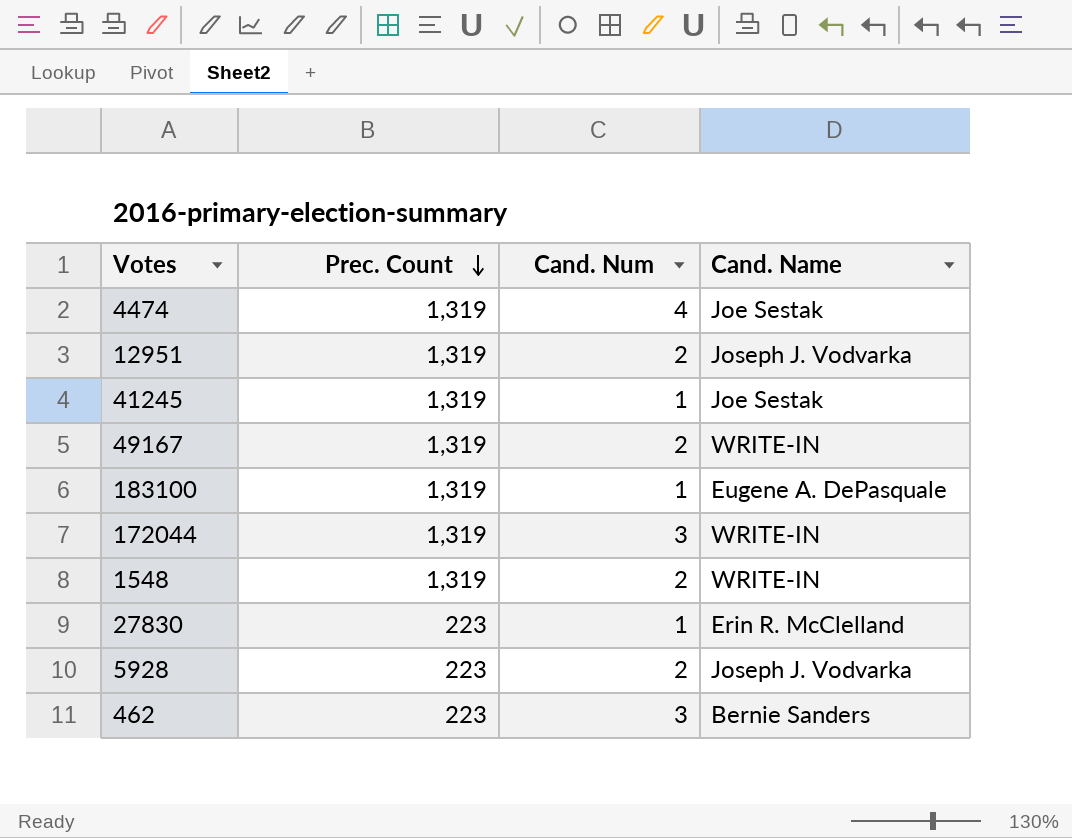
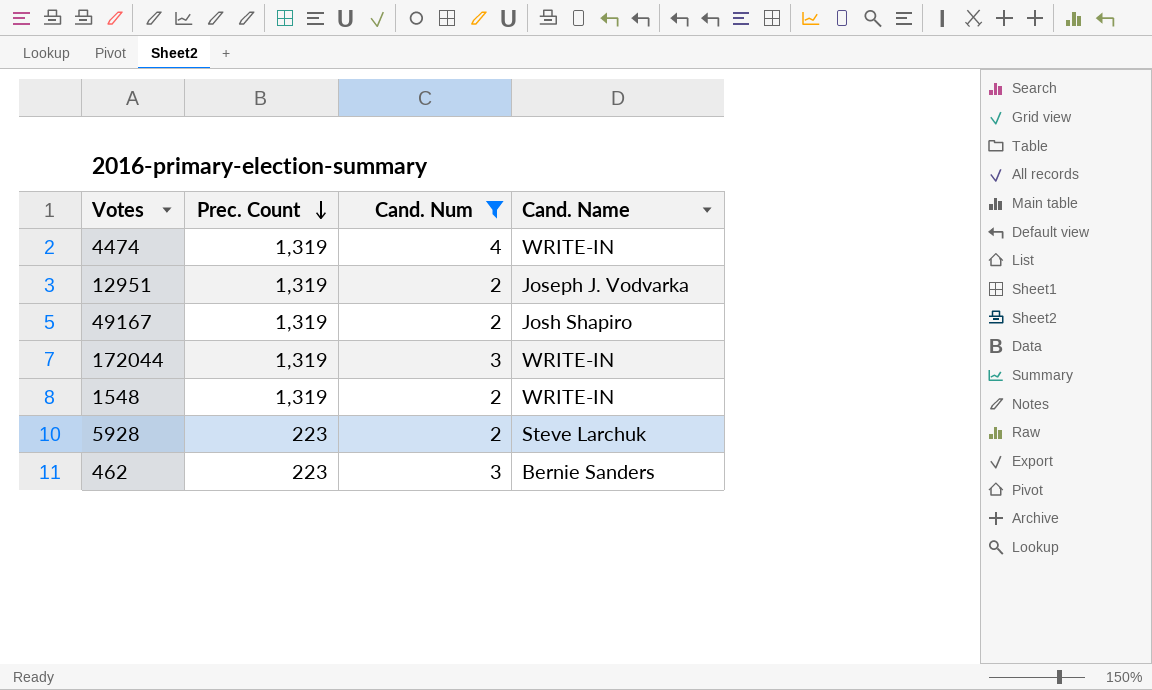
filter: none -> Cand. Num != 1
4474 | Cand. Name: Joe Sestak -> WRITE-IN
49167 | Cand. Name: WRITE-IN -> Josh Shapiro
5928 | Cand. Name: Joseph J. Vodvarka -> Steve Larchuk

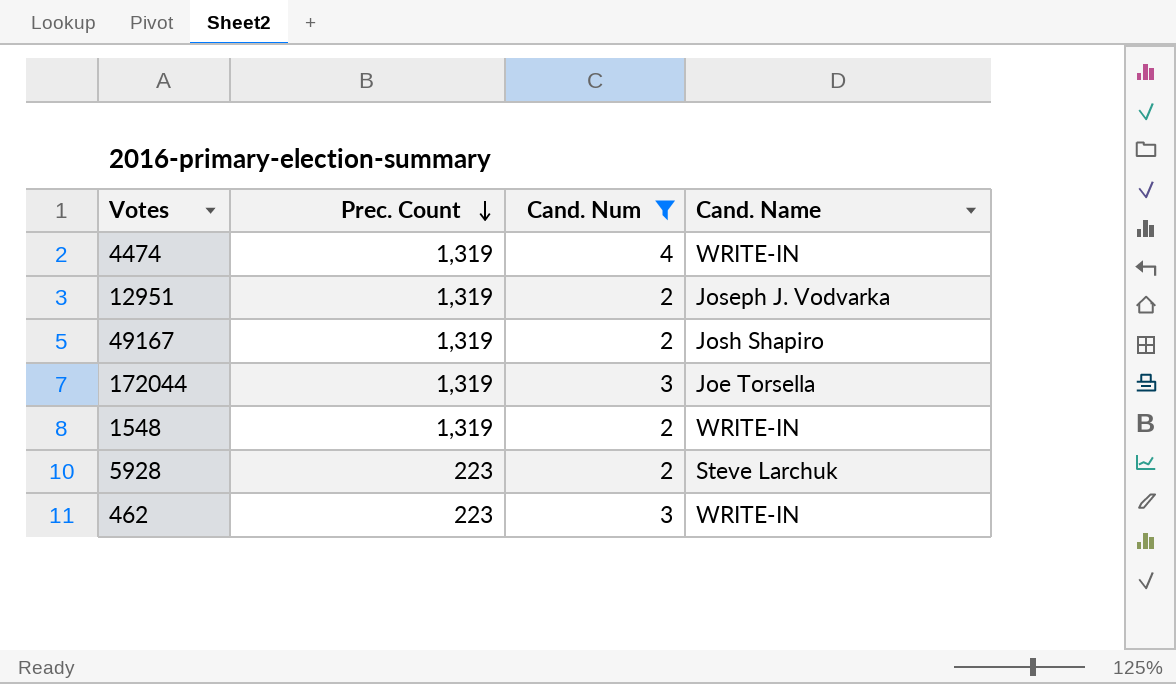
172044 | Cand. Name: WRITE-IN -> Joe Torsella
462 | Cand. Name: Bernie Sanders -> WRITE-IN

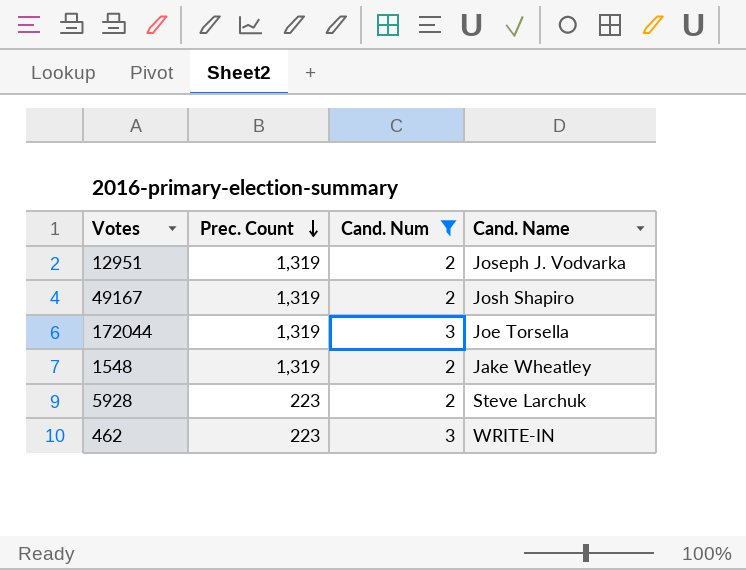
row 4474: 1,319 | 4 | WRITE-IN -> none
1548 | Cand. Name: WRITE-IN -> Jake Wheatley

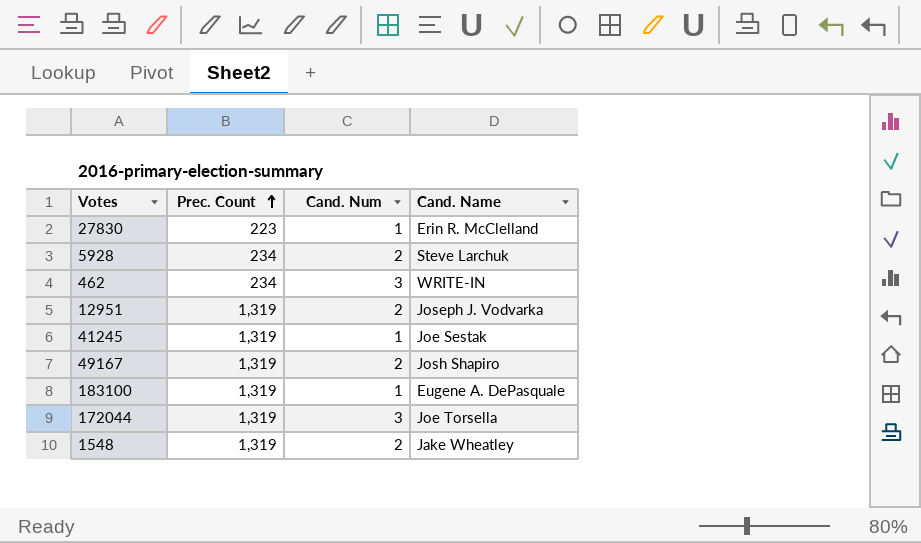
filter: Cand. Num != 1 -> none
row order: Prec. Count descending -> Prec. Count ascending
5928 | Prec. Count: 223 -> 234
462 | Prec. Count: 223 -> 234

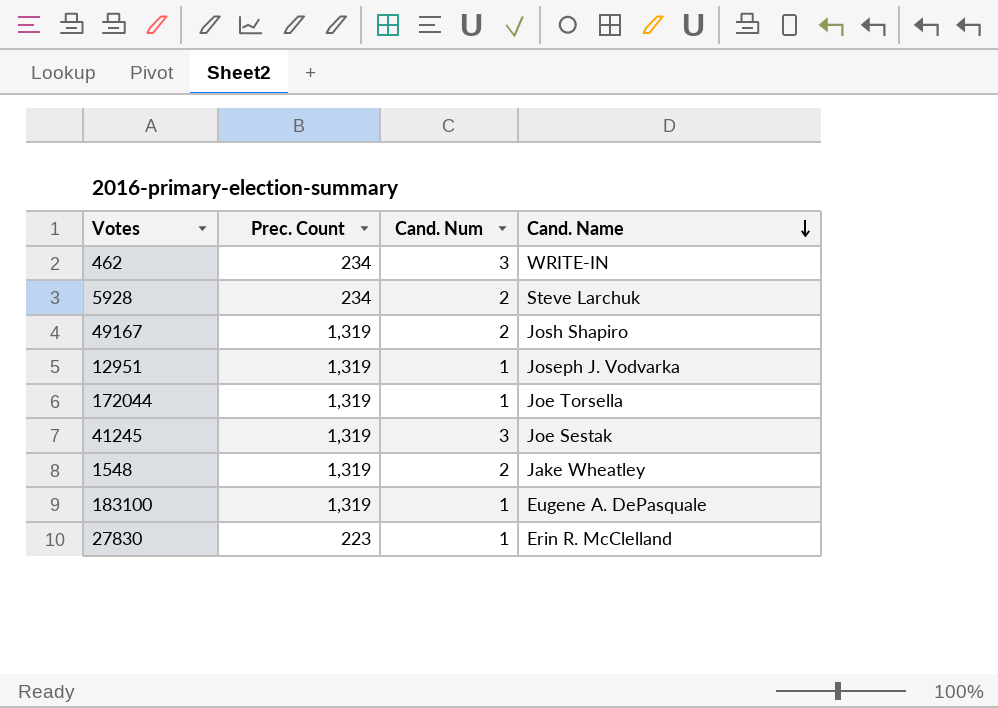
row order: Prec. Count ascending -> Cand. Name descending
12951 | Cand. Num: 2 -> 1
172044 | Cand. Num: 3 -> 1
41245 | Cand. Num: 1 -> 3

